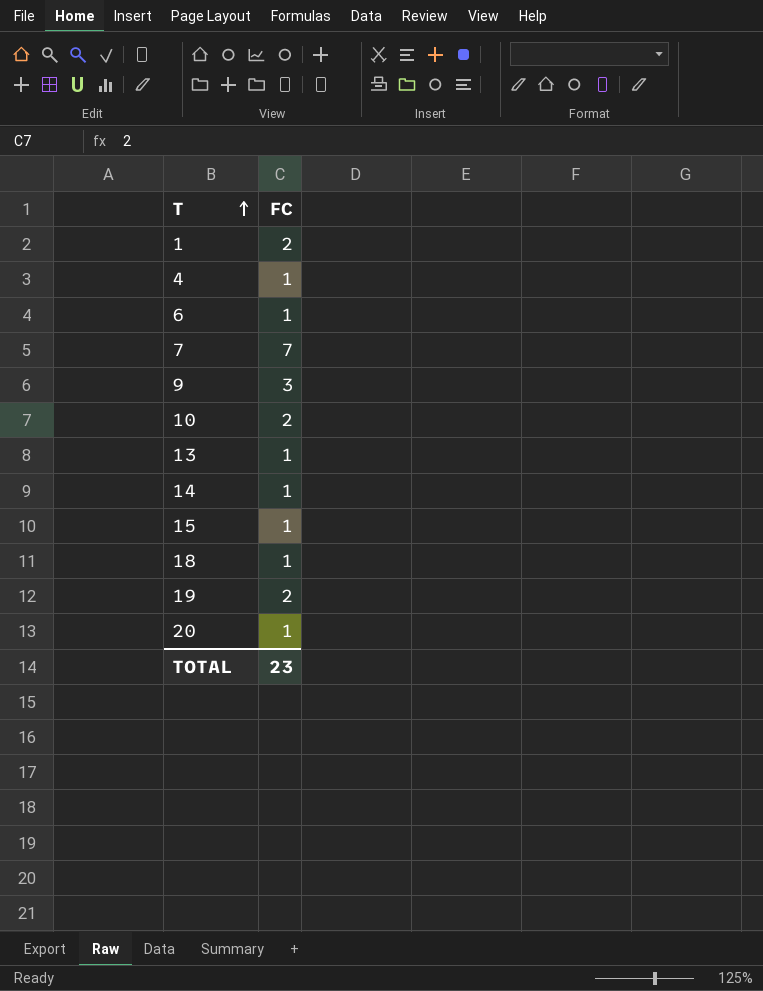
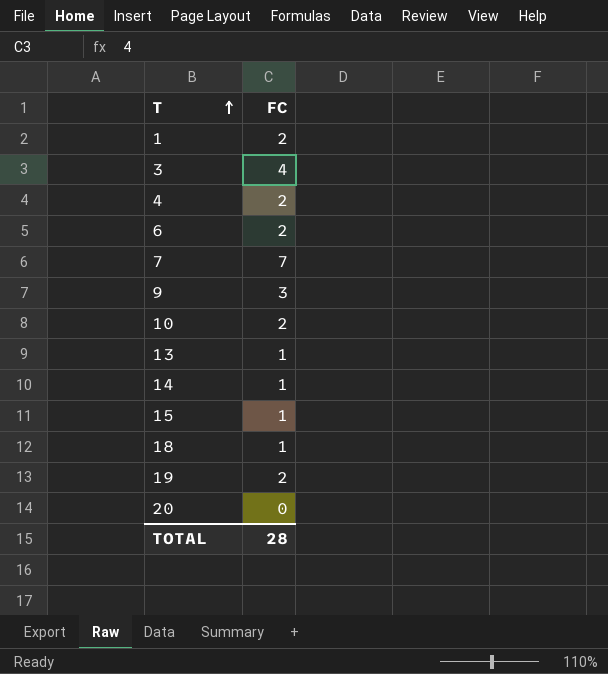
row 3: none -> 4
4 | FC: 1 -> 2
6 | FC: 1 -> 2
20 | FC: 1 -> 0
TOTAL | FC: 23 -> 28

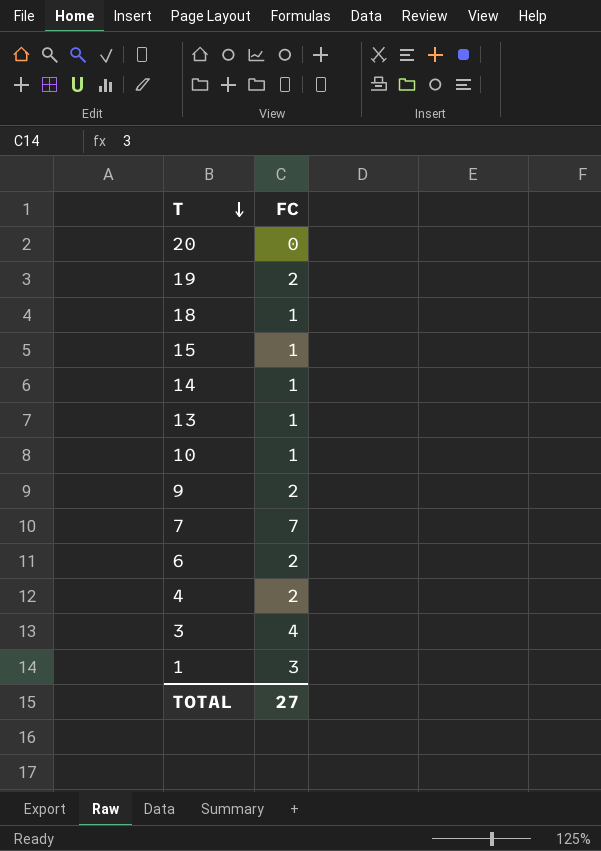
row order: T ascending -> T descending
10 | FC: 2 -> 1
9 | FC: 3 -> 2
1 | FC: 2 -> 3
TOTAL | FC: 28 -> 27

